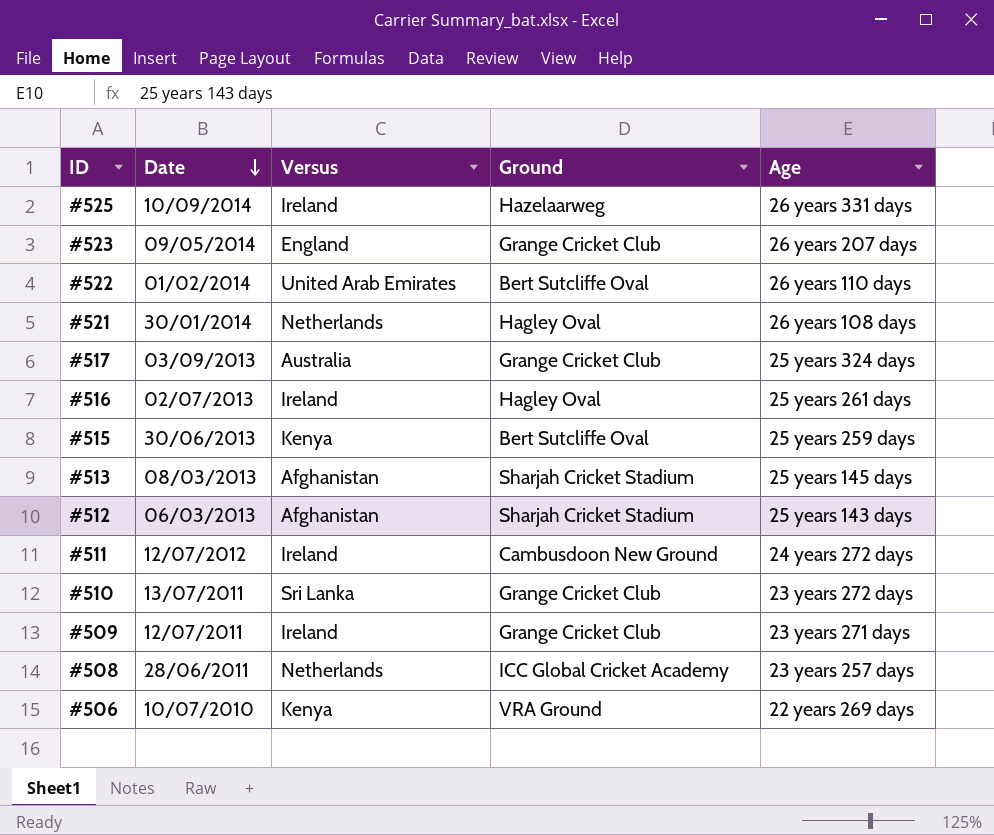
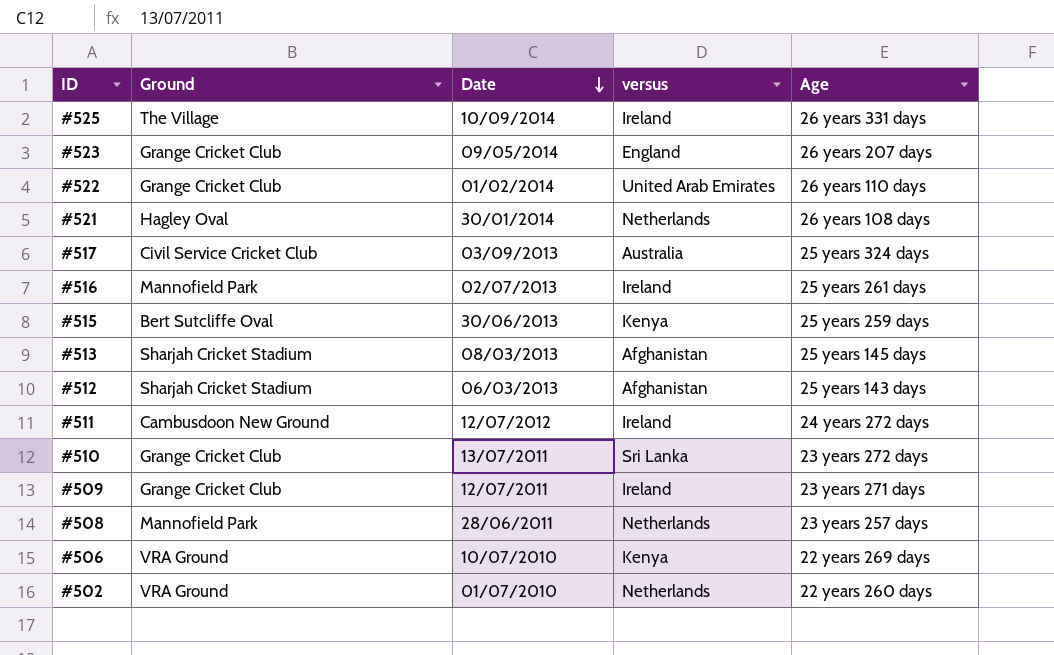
column Ground | position: 4 -> 2
column name: Versus -> versus
#525 | Ground: Hazelaarweg -> The Village
#522 | Ground: Bert Sutcliffe Oval -> Grange Cricket Club
#517 | Ground: Grange Cricket Club -> Civil Service Cricket Club
#516 | Ground: Hagley Oval -> Mannofield Park
#508 | Ground: ICC Global Cricket Academy -> Mannofield Park
row #502: none -> VRA Ground | 01/07/2010 | Netherlands | 22 years 260 days

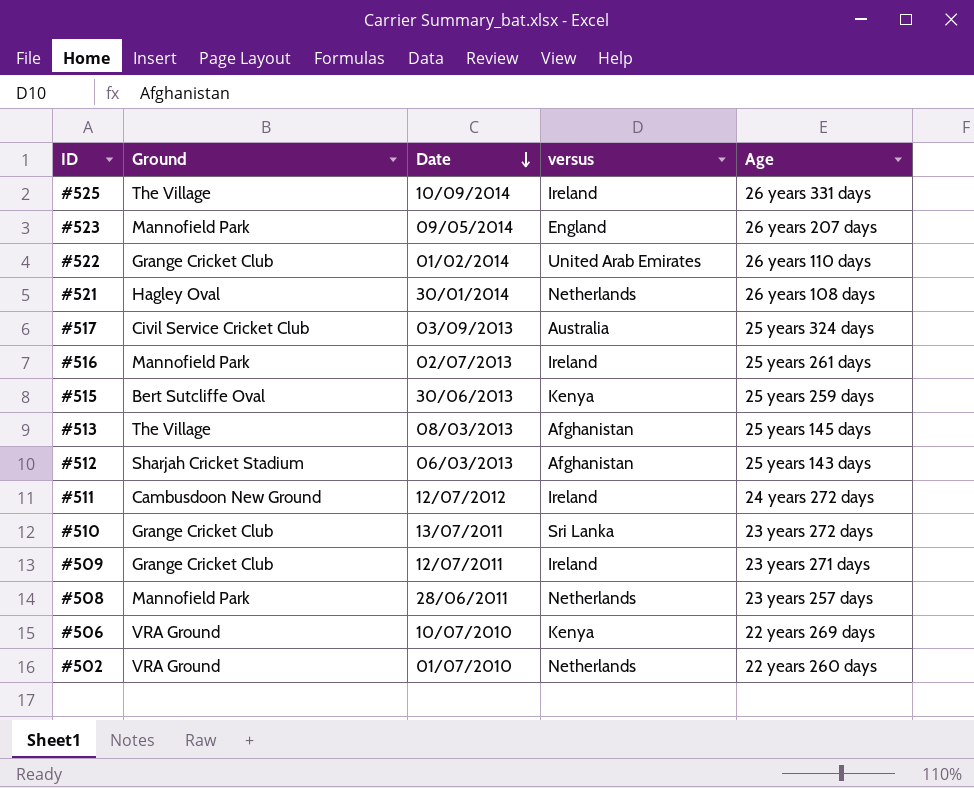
#523 | Ground: Grange Cricket Club -> Mannofield Park
#513 | Ground: Sharjah Cricket Stadium -> The Village

